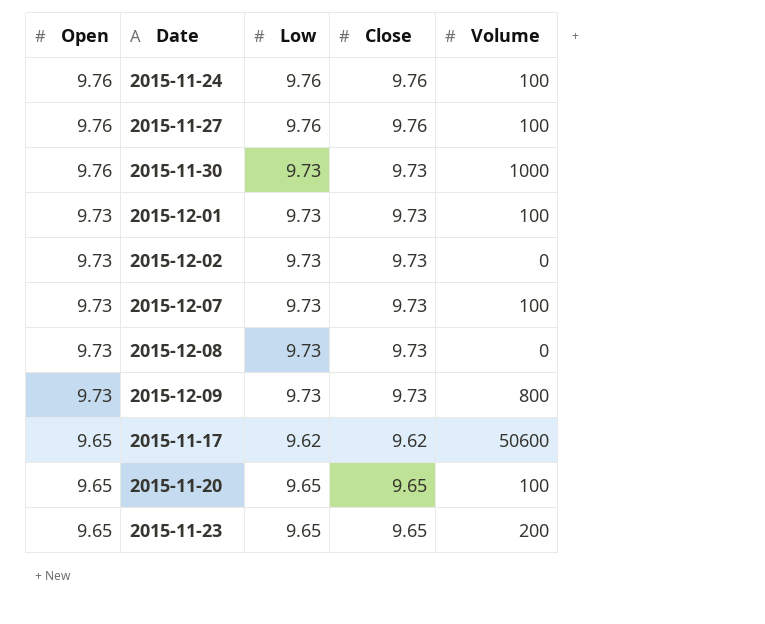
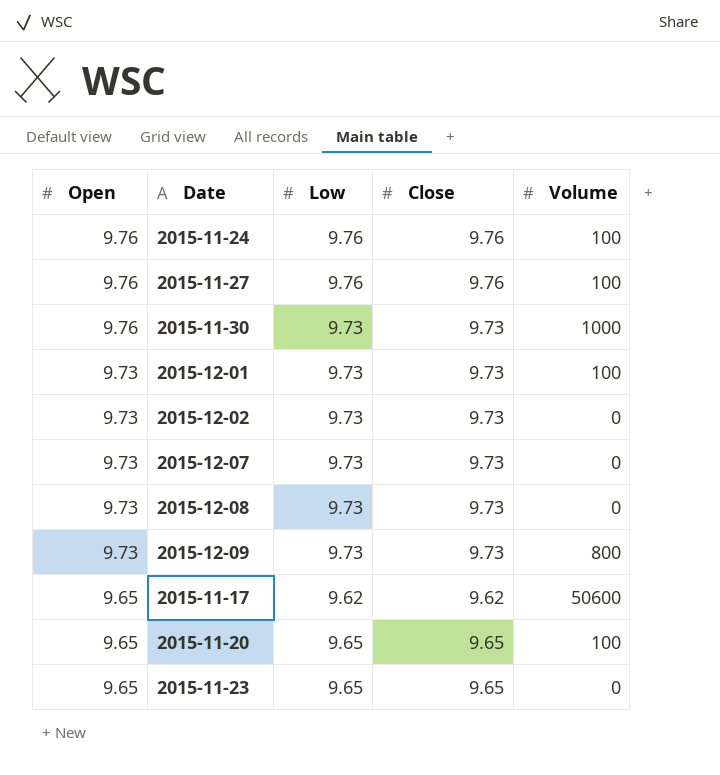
2015-12-07 | Volume: 100 -> 0
2015-11-23 | Volume: 200 -> 0

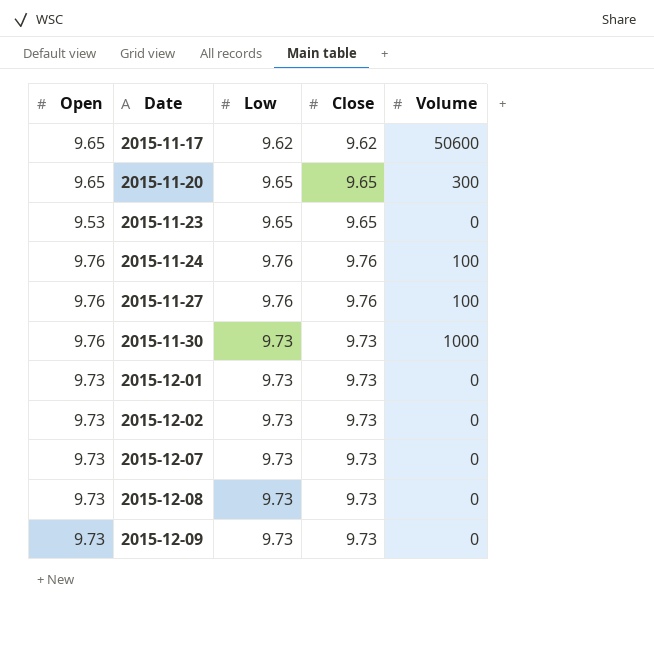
row order: Open descending -> Date ascending
2015-11-20 | Volume: 100 -> 300
2015-11-23 | Open: 9.65 -> 9.53
2015-12-01 | Volume: 100 -> 0
2015-12-09 | Volume: 800 -> 0

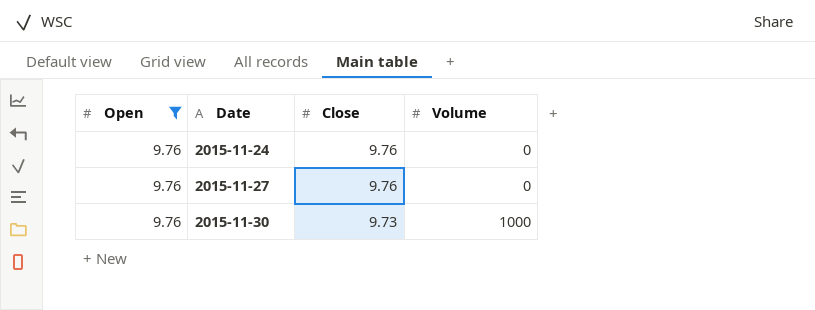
filter: none -> Open = 9.76
column Low | position: 3 -> none
2015-11-24 | Volume: 100 -> 0
2015-11-27 | Volume: 100 -> 0

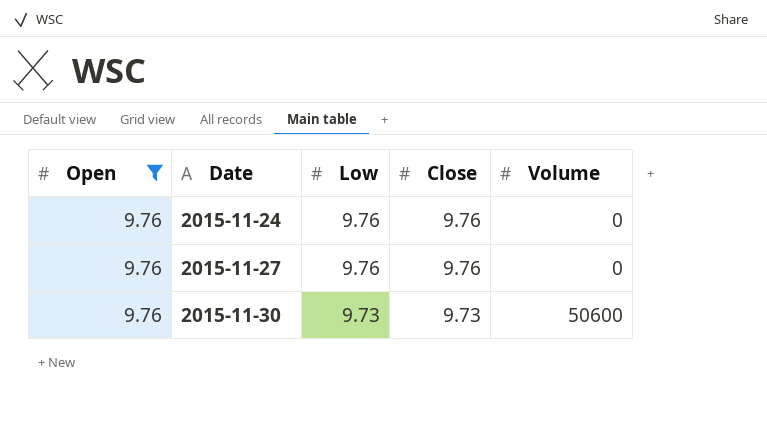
column Low | position: none -> 3
2015-11-30 | Volume: 1000 -> 50600

